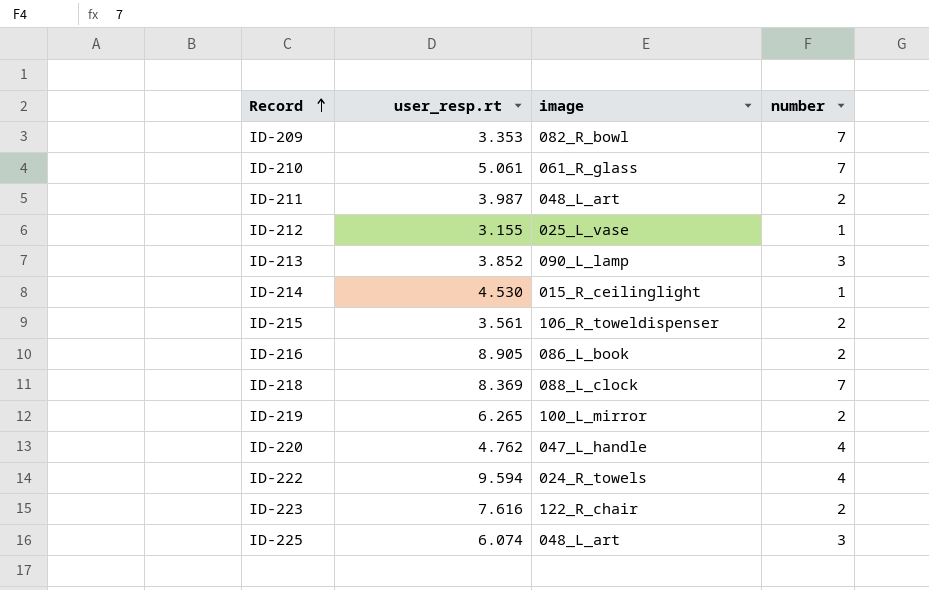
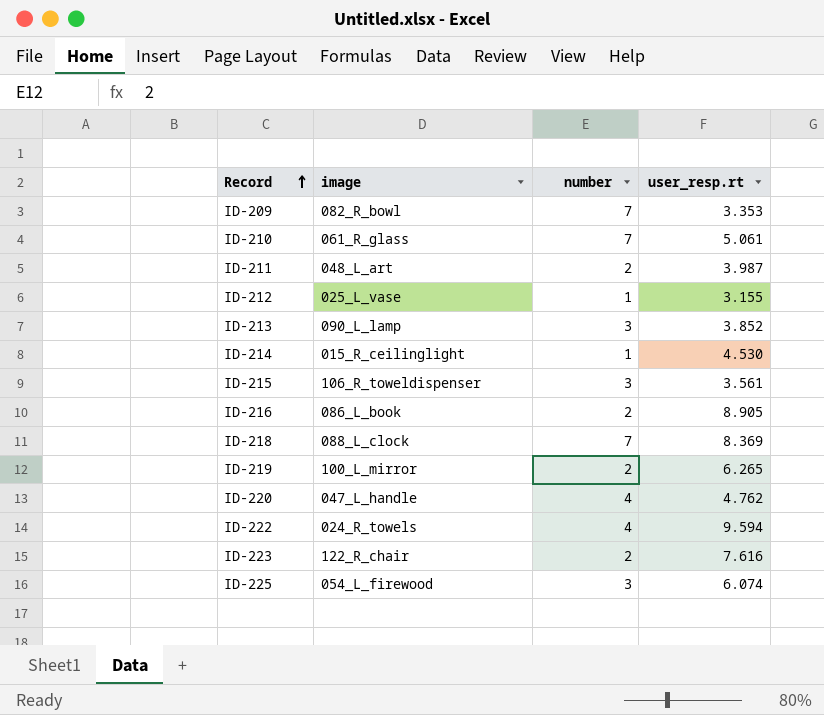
column user_resp.rt | position: 2 -> 4
ID-215 | number: 2 -> 3
ID-225 | image: 048_L_art -> 054_L_firewood

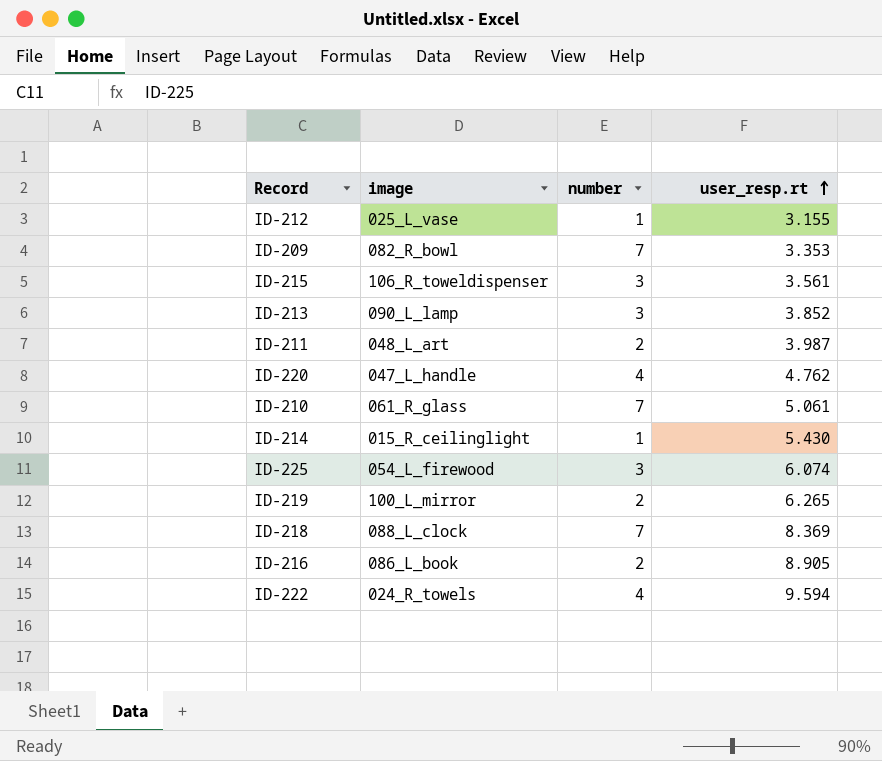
row order: Record ascending -> user_resp.rt ascending
row ID-223: 122_R_chair | 2 | 7.616 -> none
ID-214 | user_resp.rt: 4.530 -> 5.430

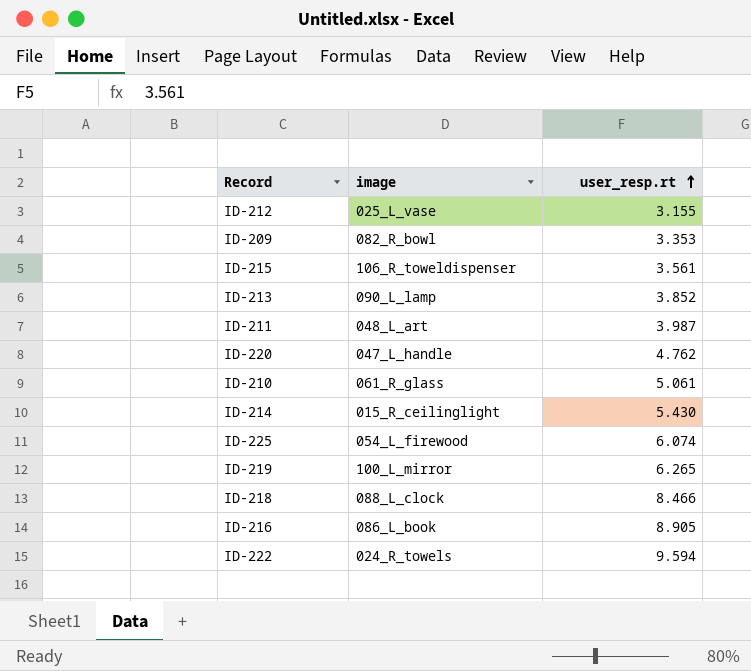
column number | position: 3 -> none
ID-218 | user_resp.rt: 8.369 -> 8.466

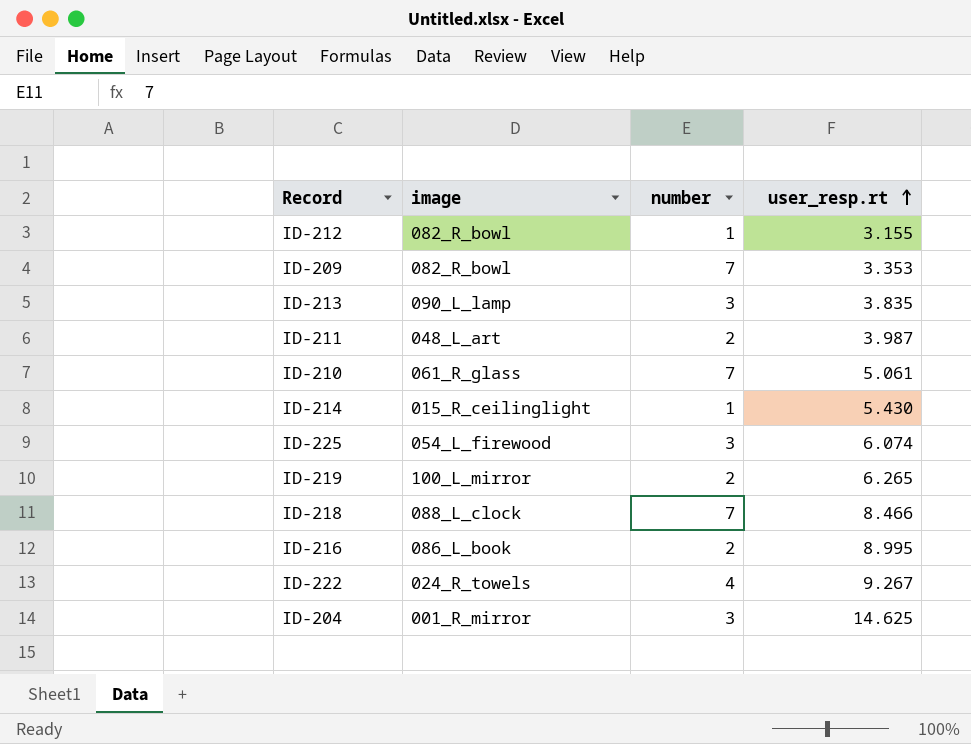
column number | position: none -> 3
row ID-215: 106_R_toweldispenser | 3.561 -> none
row ID-220: 047_L_handle | 4.762 -> none
ID-212 | image: 025_L_vase -> 082_R_bowl
ID-213 | user_resp.rt: 3.852 -> 3.835
ID-216 | user_resp.rt: 8.905 -> 8.995
ID-222 | user_resp.rt: 9.594 -> 9.267
row ID-204: none -> 001_R_mirror | 3 | 14.625

